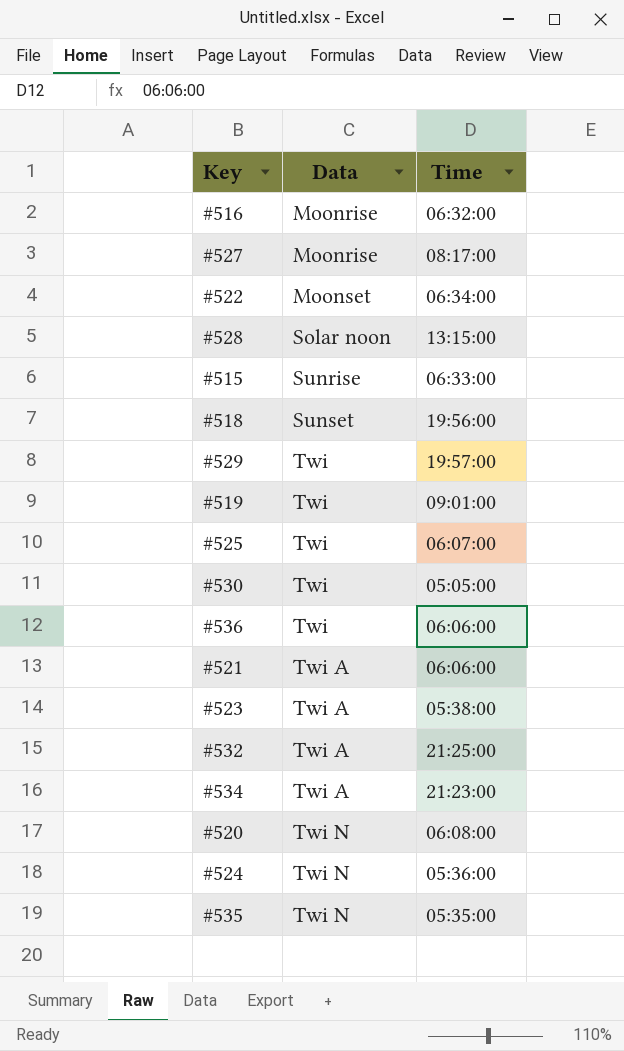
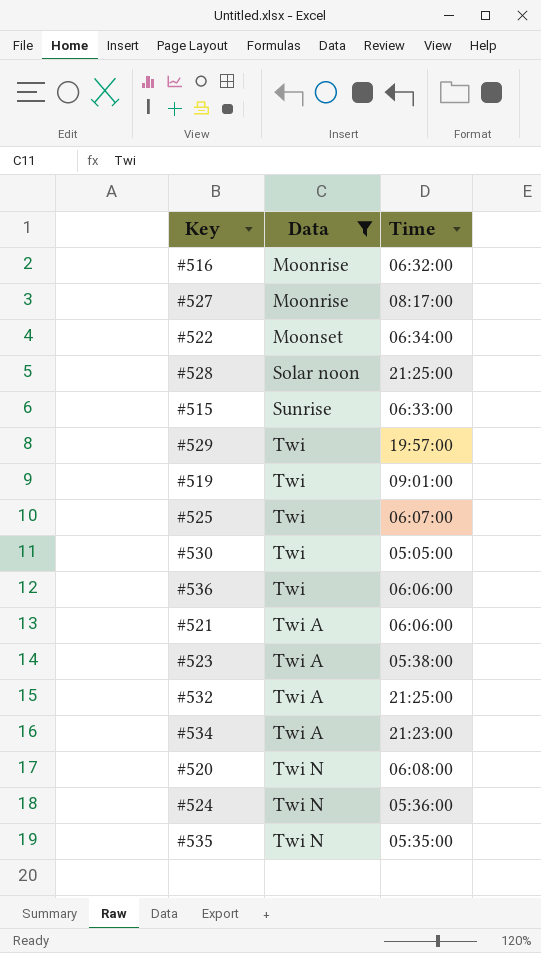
filter: none -> Data != Sunset
#528 | Time: 13:15:00 -> 21:25:00

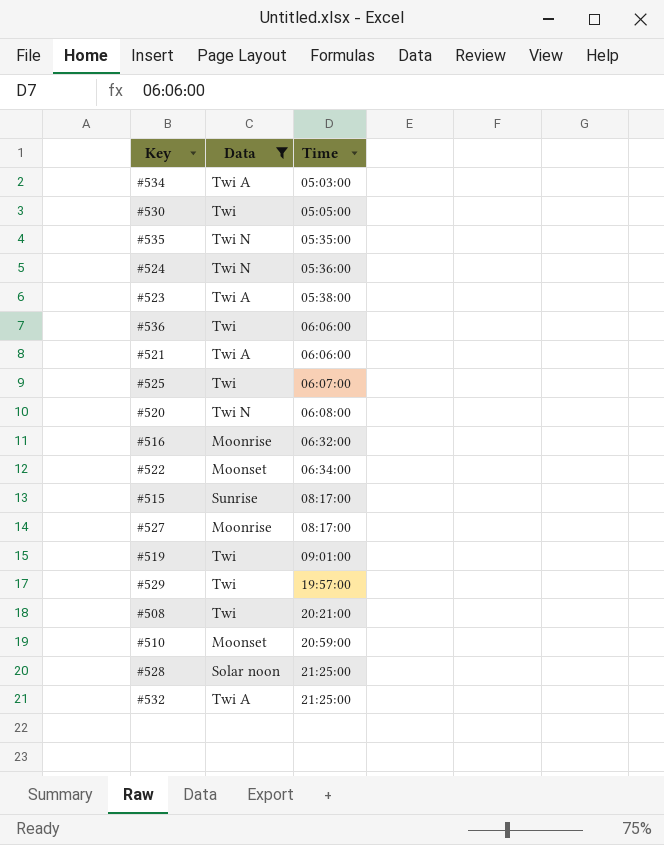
row order: Data ascending -> Time ascending
#534 | Time: 21:23:00 -> 05:03:00
#515 | Time: 06:33:00 -> 08:17:00
row #508: none -> Twi | 20:21:00
row #510: none -> Moonset | 20:59:00

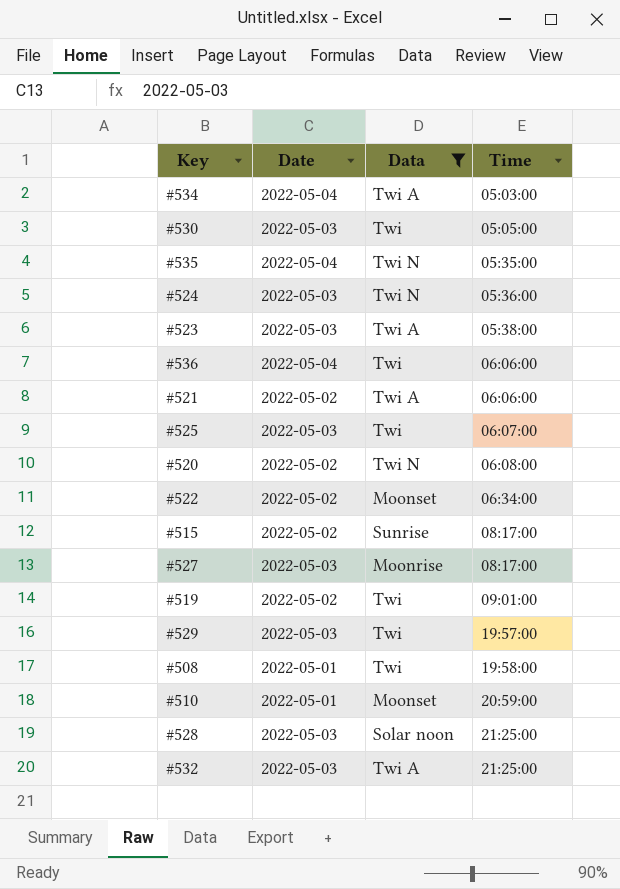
column Date | position: none -> 2
row #516: Moonrise | 06:32:00 -> none
#508 | Time: 20:21:00 -> 19:58:00

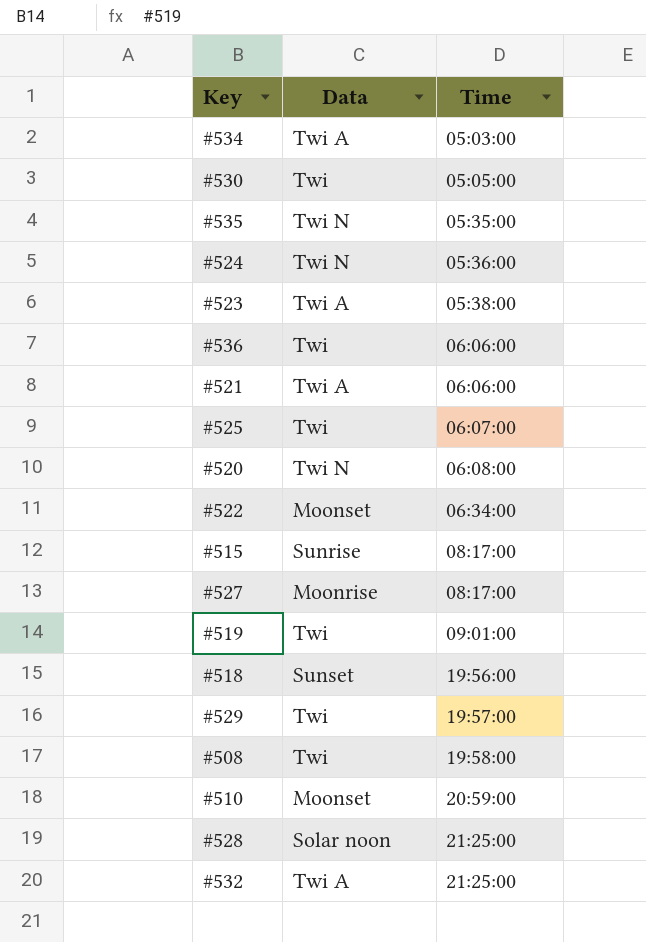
filter: Data != Sunset -> none
column Date | position: 2 -> none

